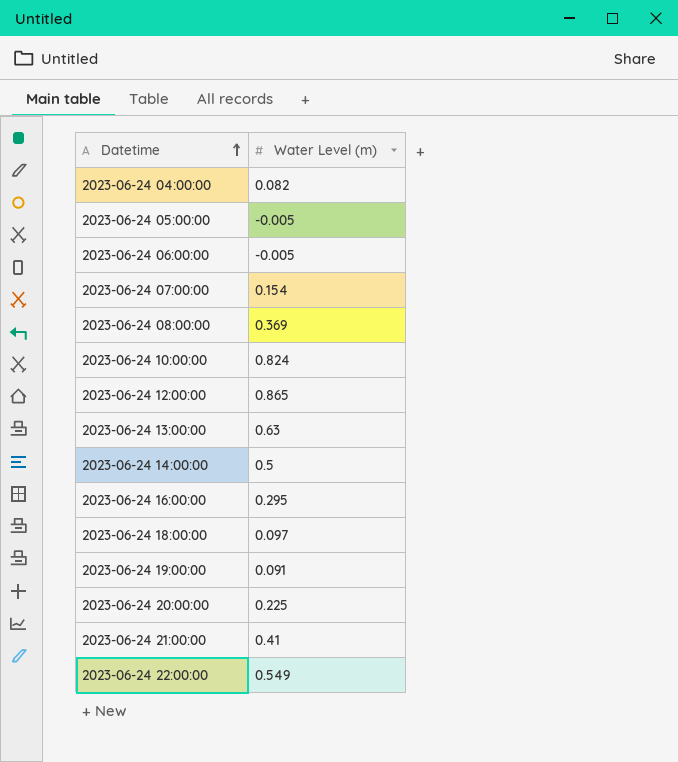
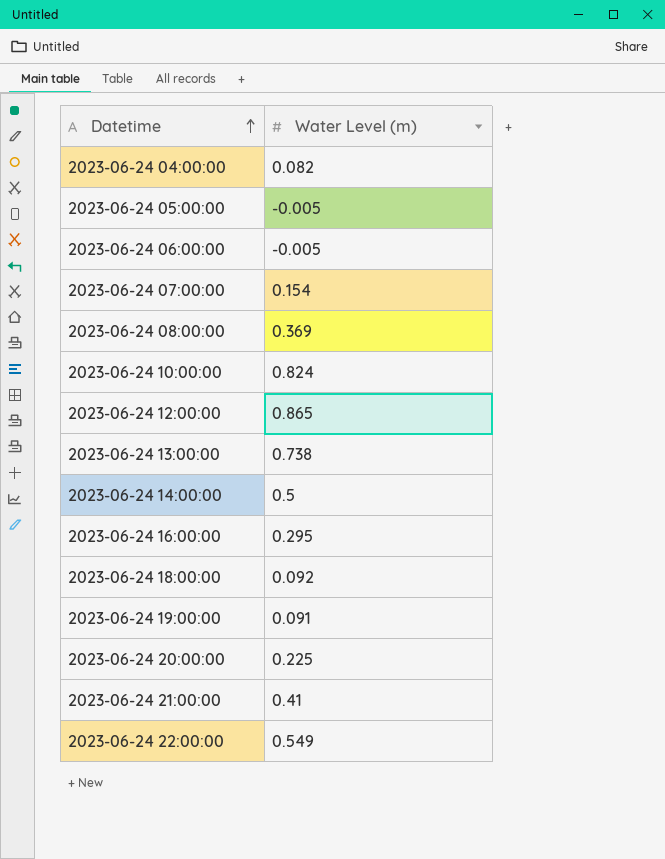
2023-06-24 13:00:00 | Water Level (m): 0.63 -> 0.738
2023-06-24 18:00:00 | Water Level (m): 0.097 -> 0.092

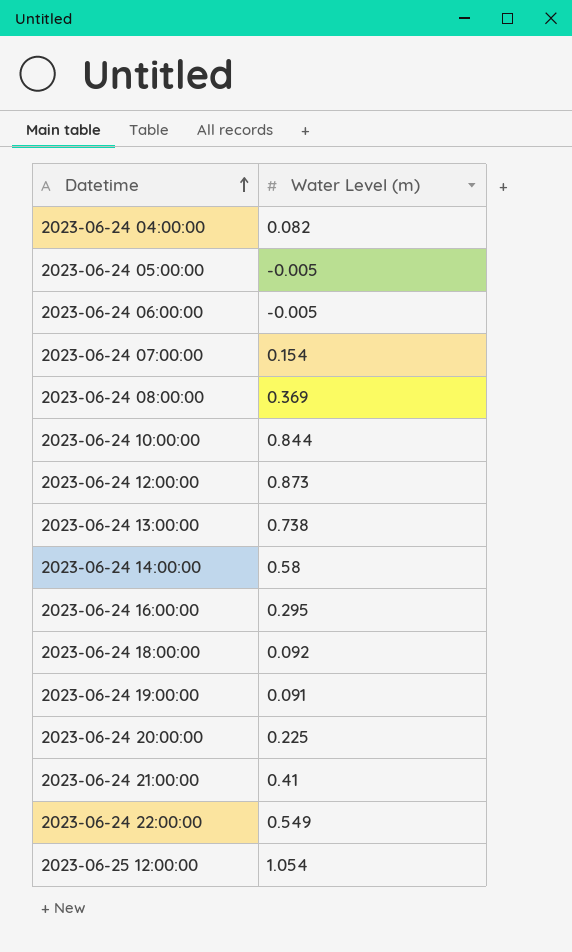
2023-06-24 10:00:00 | Water Level (m): 0.824 -> 0.844
2023-06-24 12:00:00 | Water Level (m): 0.865 -> 0.873
2023-06-24 14:00:00 | Water Level (m): 0.5 -> 0.58
row 2023-06-25 12:00:00: none -> 1.054

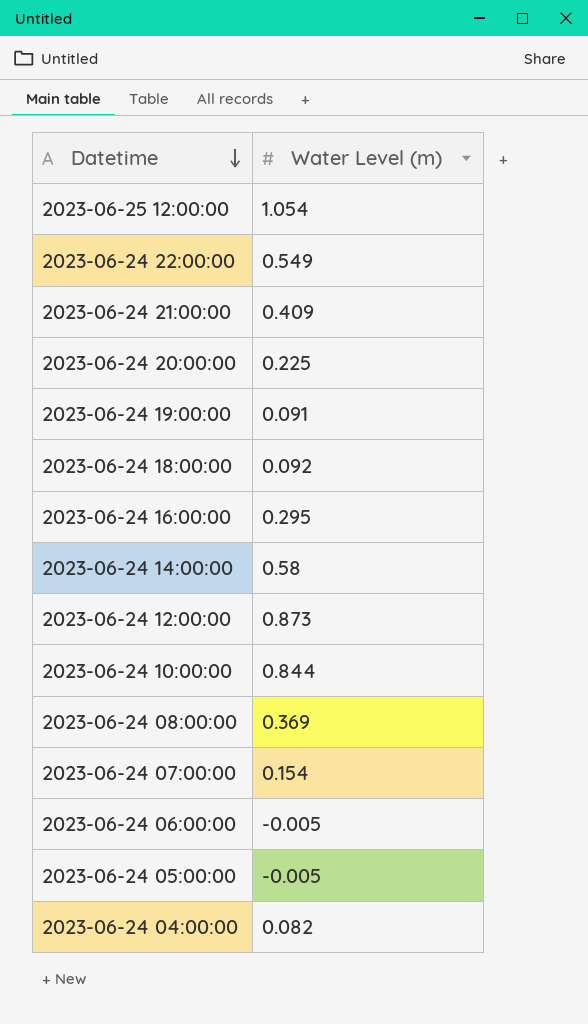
row order: Datetime ascending -> Datetime descending
row 2023-06-24 13:00:00: 0.738 -> none
2023-06-24 21:00:00 | Water Level (m): 0.41 -> 0.409

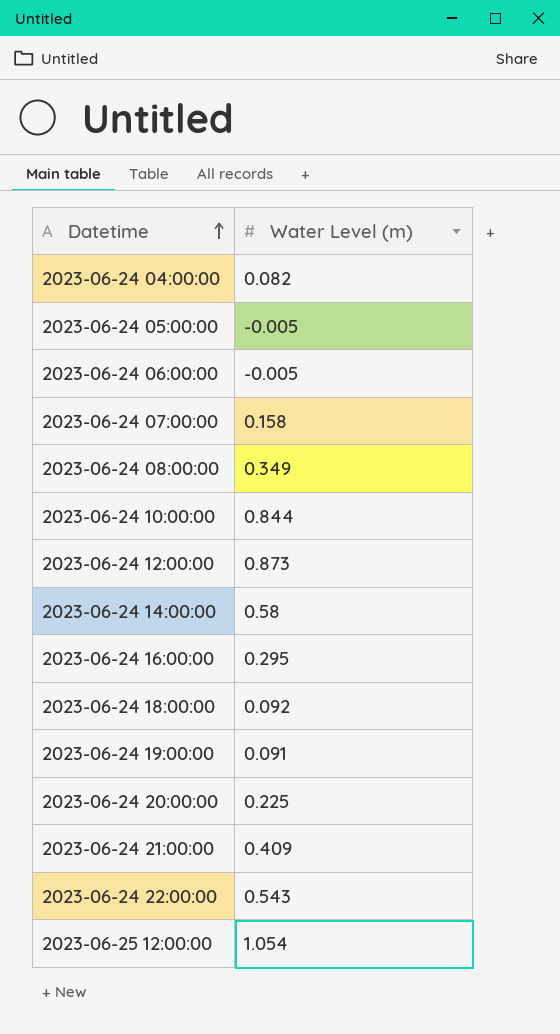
row order: Datetime descending -> Datetime ascending
2023-06-24 07:00:00 | Water Level (m): 0.154 -> 0.158
2023-06-24 08:00:00 | Water Level (m): 0.369 -> 0.349
2023-06-24 22:00:00 | Water Level (m): 0.549 -> 0.543

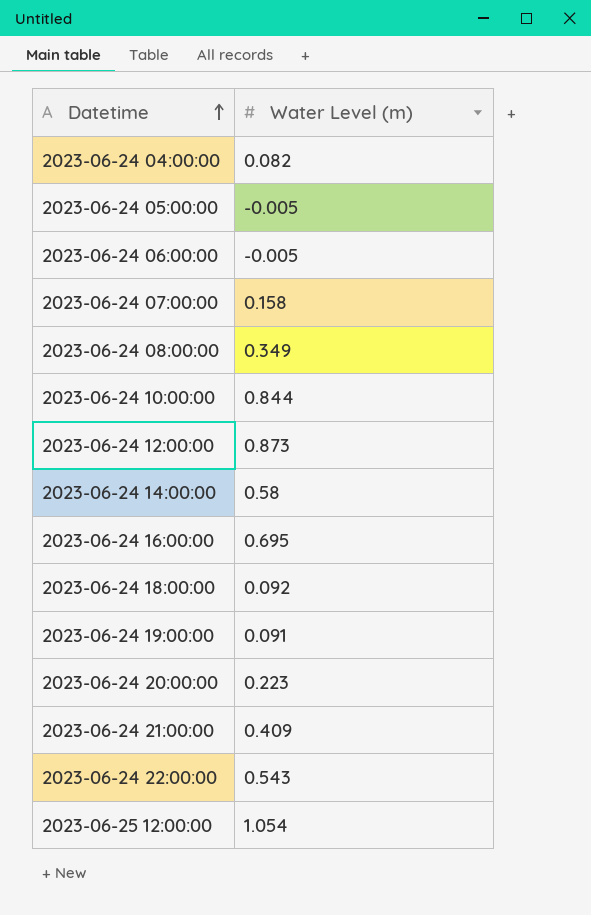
2023-06-24 16:00:00 | Water Level (m): 0.295 -> 0.695
2023-06-24 20:00:00 | Water Level (m): 0.225 -> 0.223

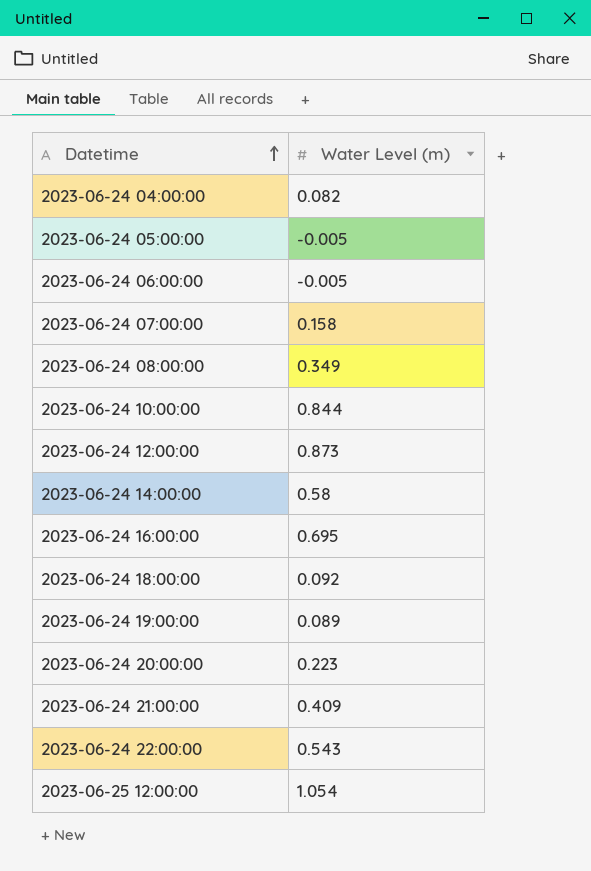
2023-06-24 19:00:00 | Water Level (m): 0.091 -> 0.089

